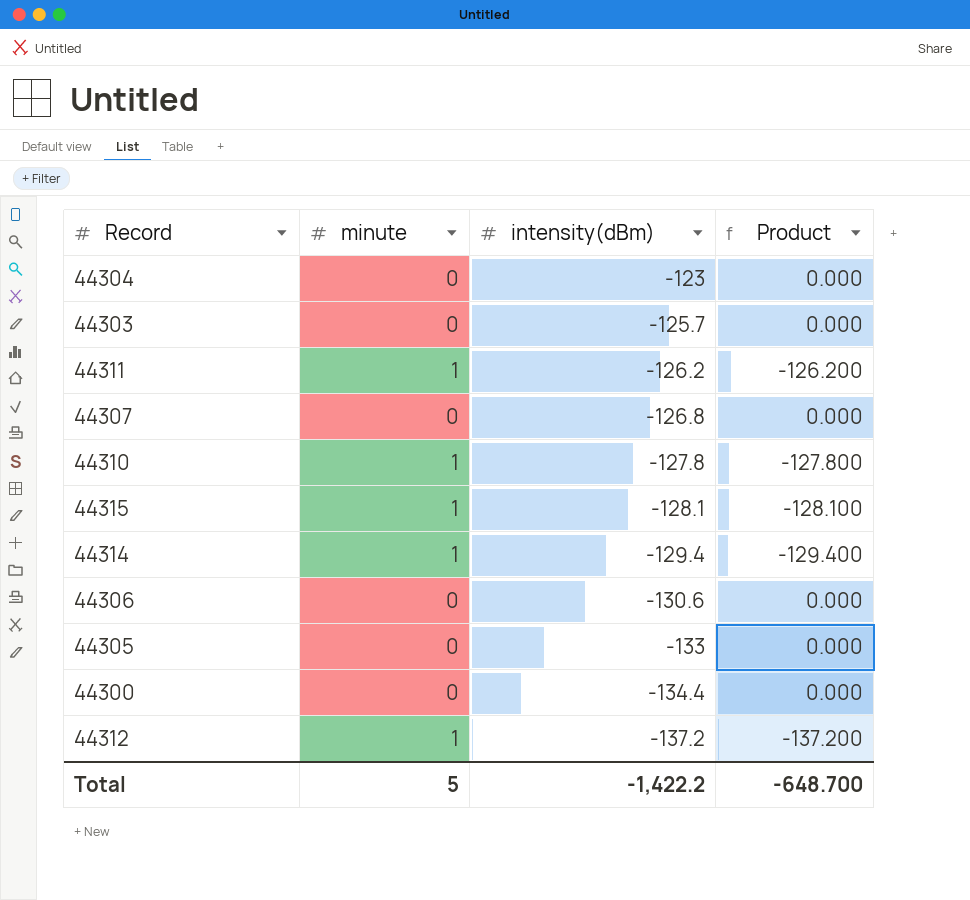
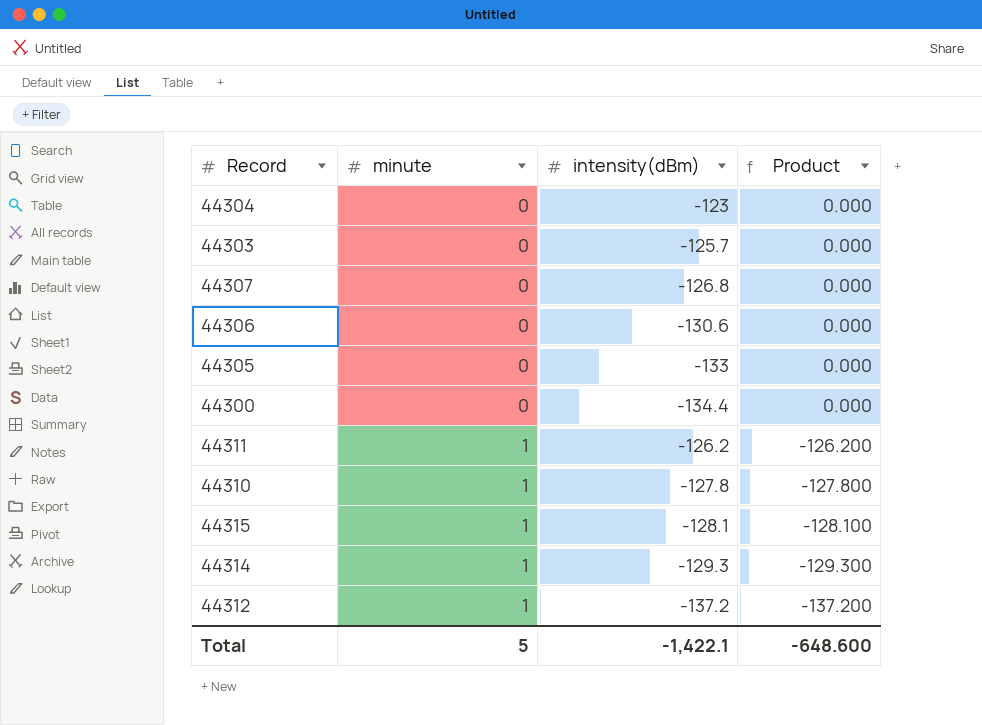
row order: intensity(dBm) descending -> minute ascending
44314 | intensity(dBm): -129.4 -> -129.3
44314 | Product: -129.400 -> -129.300
Total | intensity(dBm): -1,422.2 -> -1,422.1
Total | Product: -648.700 -> -648.600

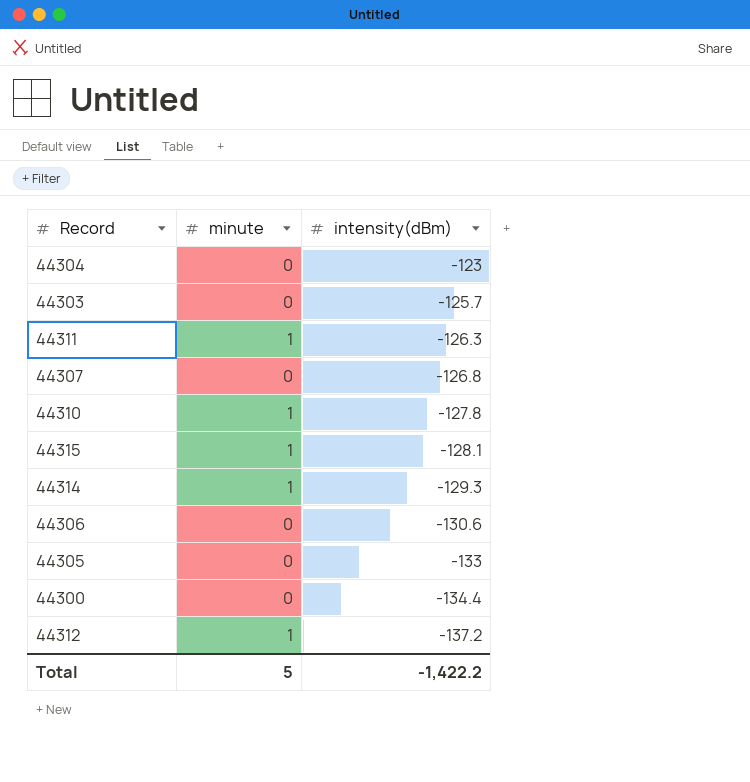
row order: minute ascending -> intensity(dBm) descending
column Product | formula: [minute] * [intensity(dBm)] -> none
44311 | intensity(dBm): -126.2 -> -126.3
Total | intensity(dBm): -1,422.1 -> -1,422.2

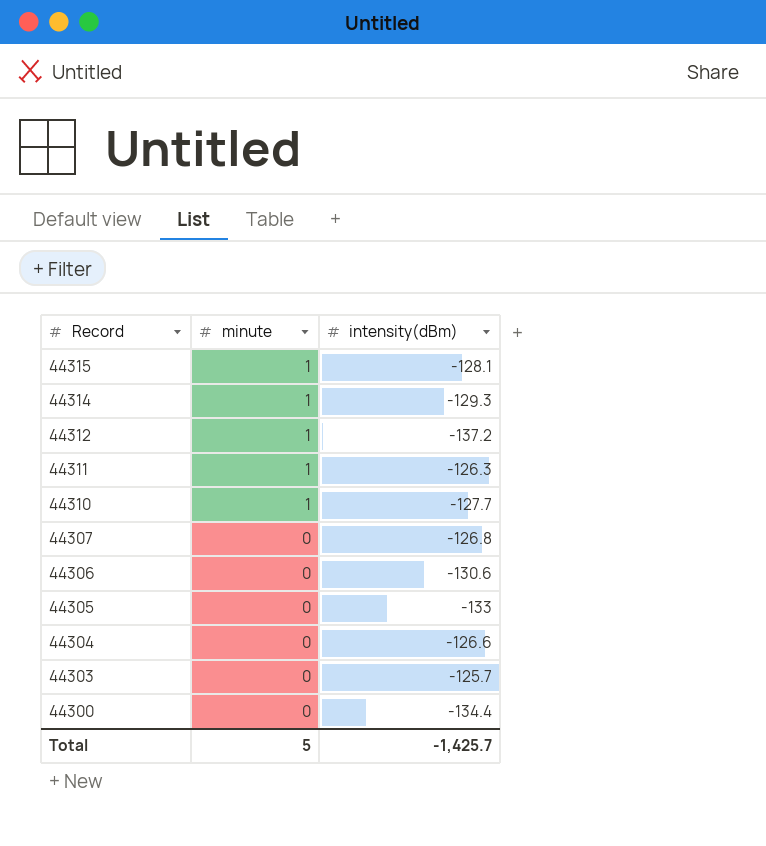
row order: intensity(dBm) descending -> Record descending
44310 | intensity(dBm): -127.8 -> -127.7
44304 | intensity(dBm): -123 -> -126.6
Total | intensity(dBm): -1,422.2 -> -1,425.7

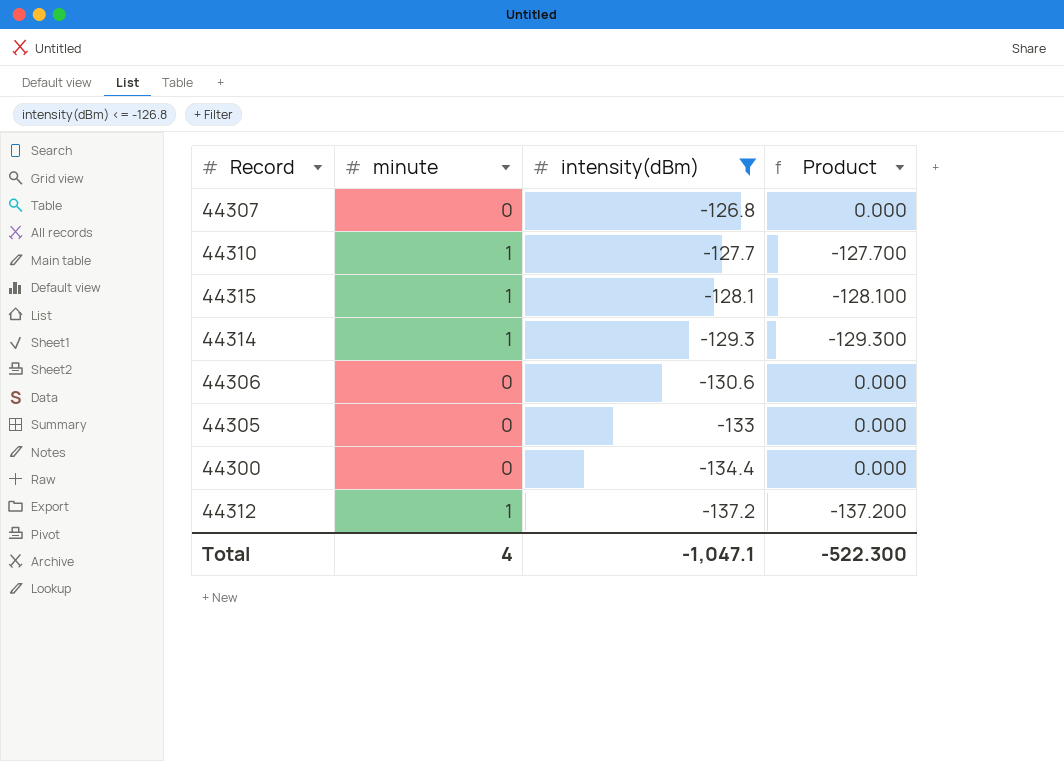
filter: none -> intensity(dBm) <= -126.8
row order: Record descending -> intensity(dBm) descending
column Product | formula: none -> [minute] * [intensity(dBm)]
Total | minute: 5 -> 4
Total | intensity(dBm): -1,425.7 -> -1,047.1

